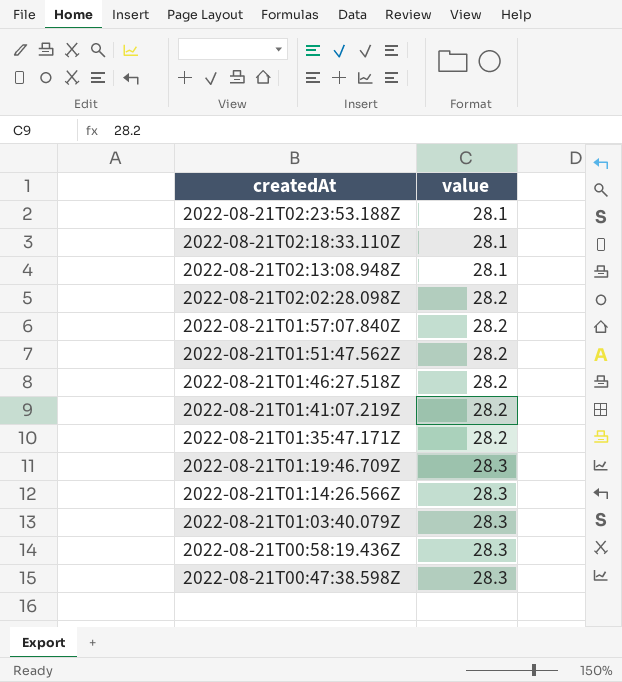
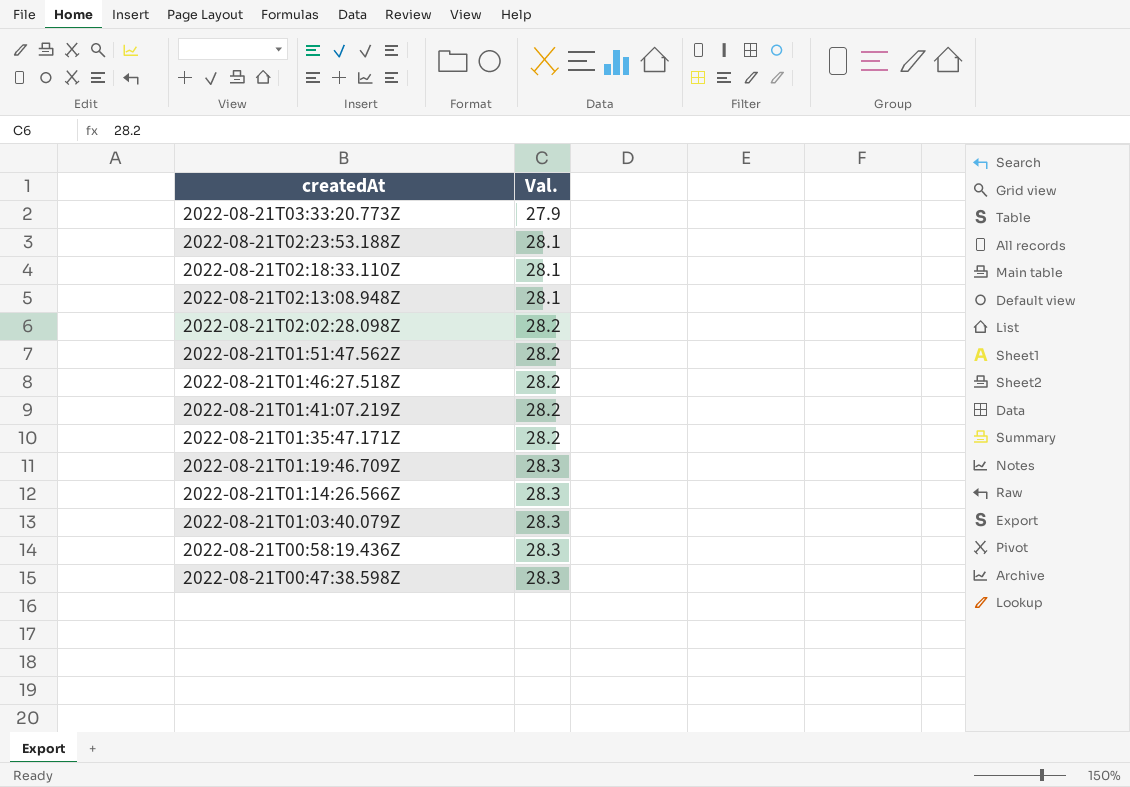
column name: value -> Val.
row 2022-08-21T01:57:07.840Z: 28.2 -> none
row 2022-08-21T03:33:20.773Z: none -> 27.9

